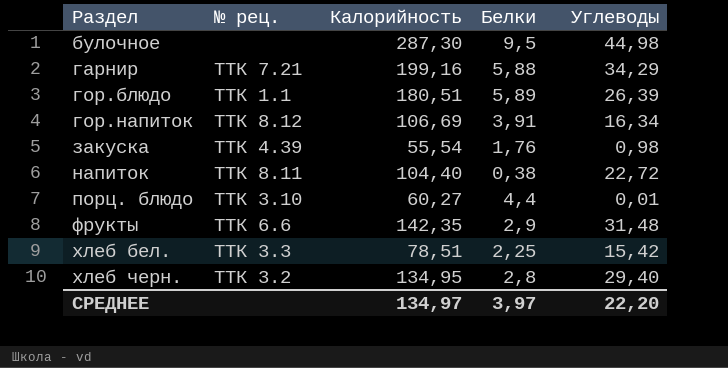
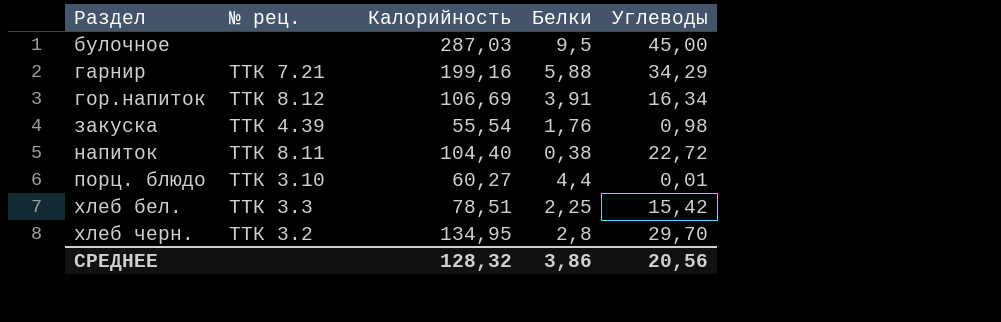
row гор.блюдо: ТТК 1.1 | 180,51 | 5,89 | 26,39 -> none
row фрукты: ТТК 6.6 | 142,35 | 2,9 | 31,48 -> none
булочное | Калорийность: 287,30 -> 287,03
булочное | Углеводы: 44,98 -> 45,00
хлеб черн. | Углеводы: 29,40 -> 29,70
СРЕДНЕЕ | Калорийность: 134,97 -> 128,32
СРЕДНЕЕ | Белки: 3,97 -> 3,86
СРЕДНЕЕ | Углеводы: 22,20 -> 20,56

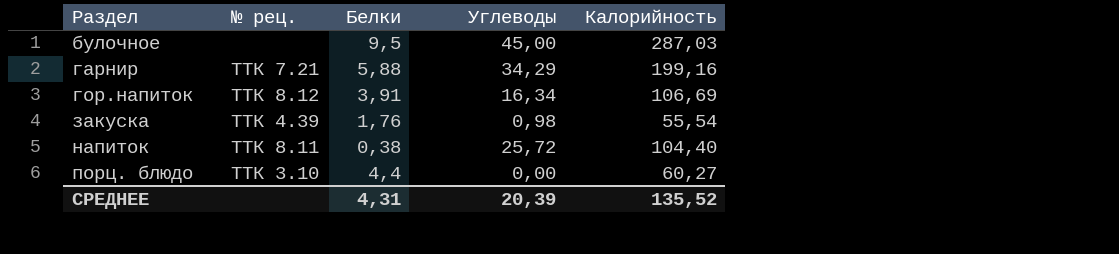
column Калорийность | position: 3 -> 5
row хлеб бел.: ТТК 3.3 | 78,51 | 2,25 | 15,42 -> none
row хлеб черн.: ТТК 3.2 | 134,95 | 2,8 | 29,70 -> none
напиток | Углеводы: 22,72 -> 25,72
порц. блюдо | Углеводы: 0,01 -> 0,00
СРЕДНЕЕ | Белки: 3,86 -> 4,31
СРЕДНЕЕ | Углеводы: 20,56 -> 20,39
СРЕДНЕЕ | Калорийность: 128,32 -> 135,52

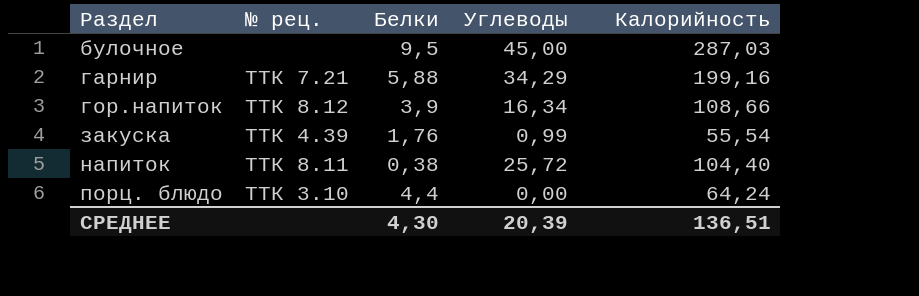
гор.напиток | Белки: 3,91 -> 3,9
гор.напиток | Калорийность: 106,69 -> 108,66
закуска | Углеводы: 0,98 -> 0,99
порц. блюдо | Калорийность: 60,27 -> 64,24
СРЕДНЕЕ | Белки: 4,31 -> 4,30
СРЕДНЕЕ | Калорийность: 135,52 -> 136,51

